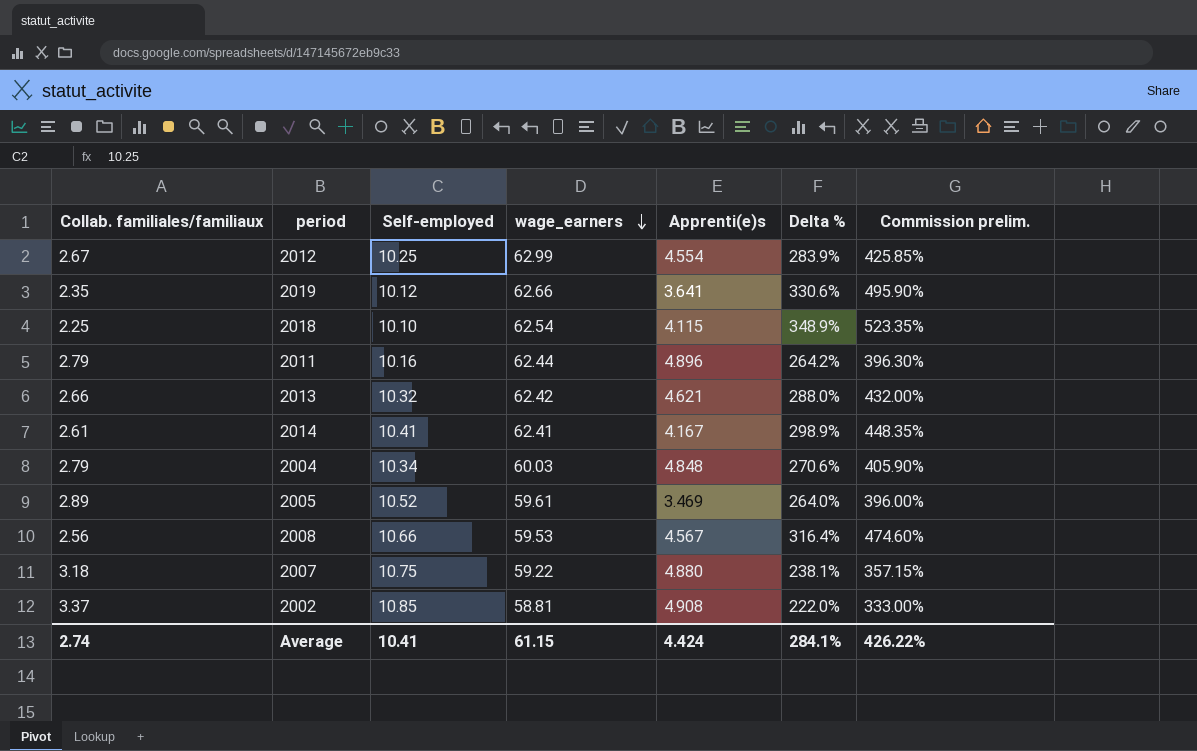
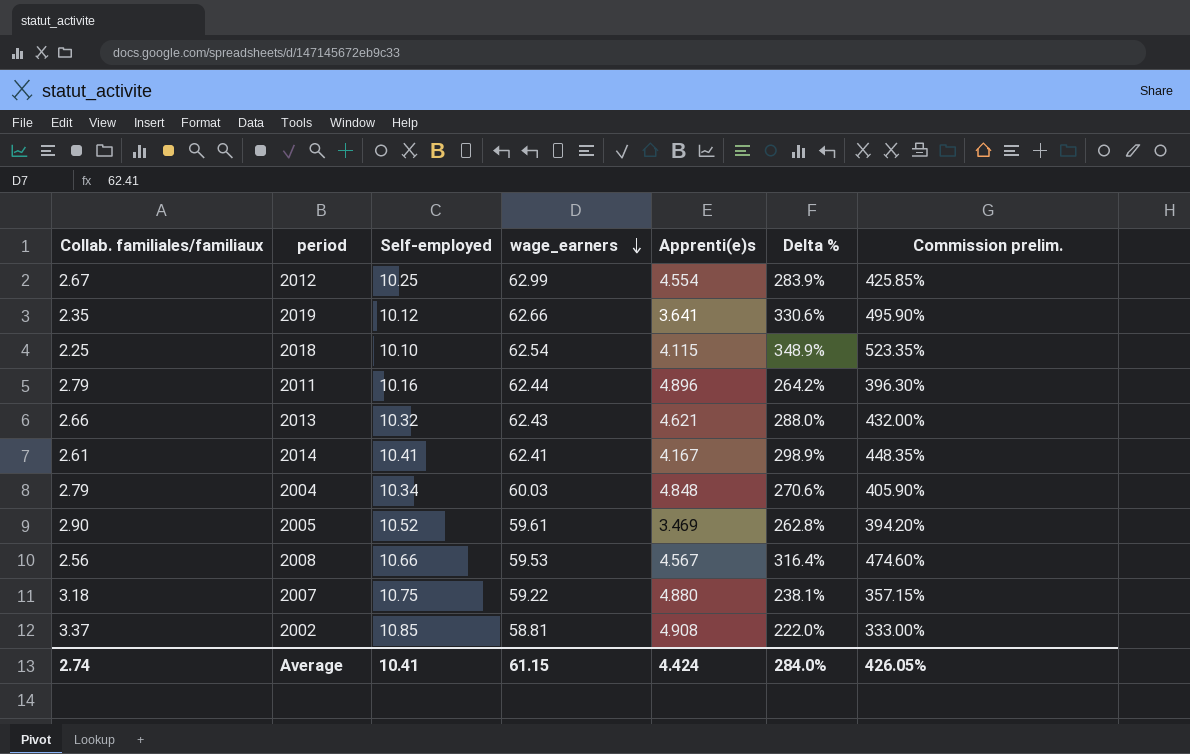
2013 | wage_earners: 62.42 -> 62.43
2005 | Collab. familiales/familiaux: 2.89 -> 2.90
2005 | Delta %: 264.0% -> 262.8%
2005 | Commission prelim.: 396.00% -> 394.20%
Average | Delta %: 284.1% -> 284.0%
Average | Commission prelim.: 426.22% -> 426.05%

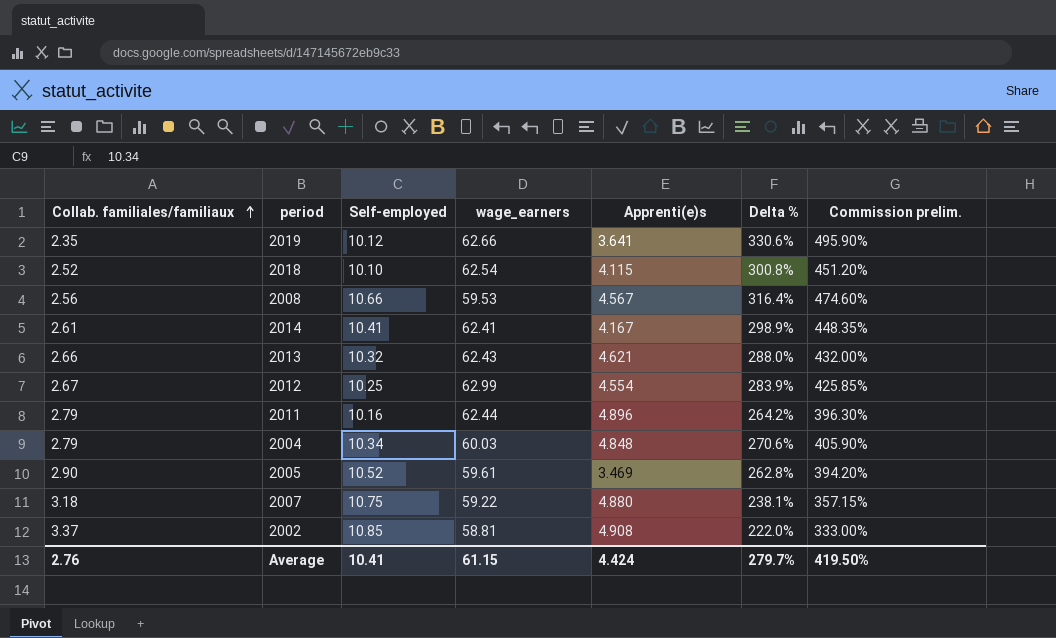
row order: wage_earners descending -> Collab. familiales/familiaux ascending
2018 | Collab. familiales/familiaux: 2.25 -> 2.52
2018 | Delta %: 348.9% -> 300.8%
2018 | Commission prelim.: 523.35% -> 451.20%
Average | Collab. familiales/familiaux: 2.74 -> 2.76
Average | Delta %: 284.0% -> 279.7%
Average | Commission prelim.: 426.05% -> 419.50%

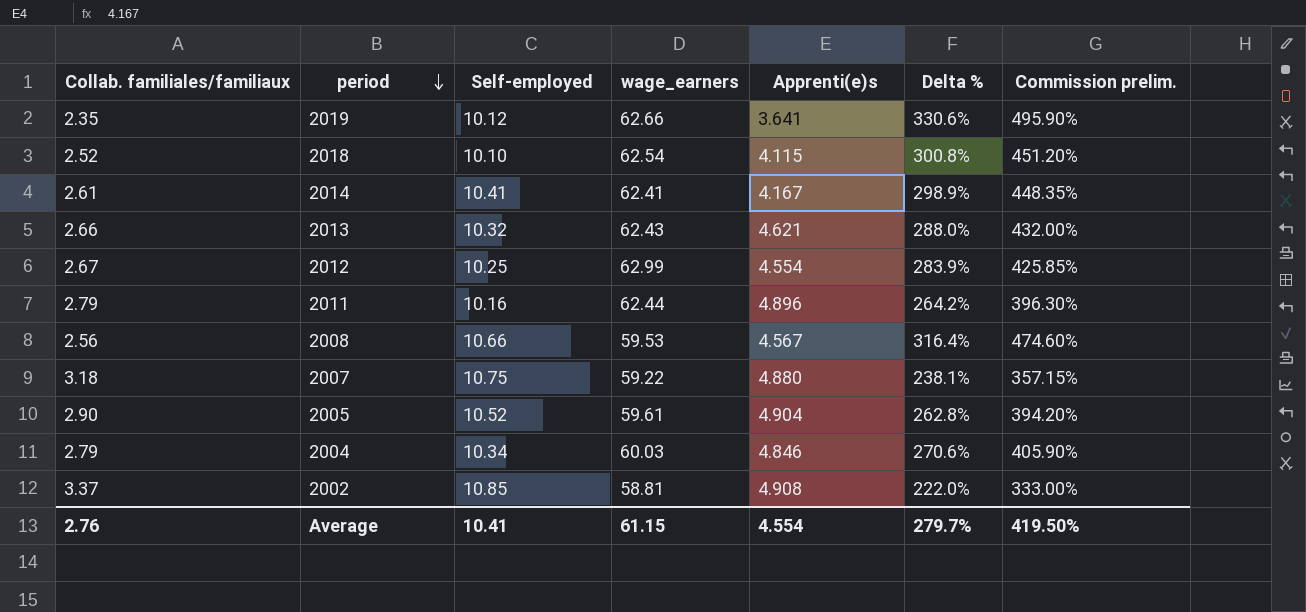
row order: Collab. familiales/familiaux ascending -> period descending
2005 | Apprenti(e)s: 3.469 -> 4.904
2004 | Apprenti(e)s: 4.848 -> 4.846
Average | Apprenti(e)s: 4.424 -> 4.554

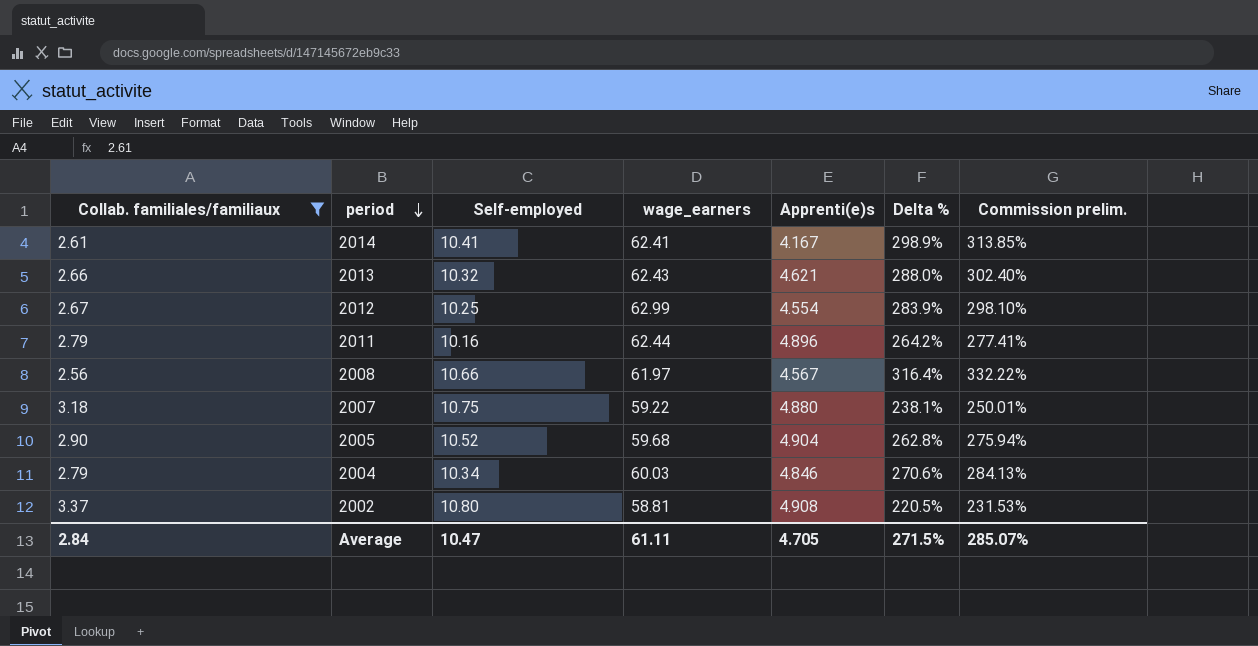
filter: none -> Collab. familiales/familiaux >= 2.56
column Commission prelim. | formula: [Delta %] * 1.5 -> [Delta %] * 1.05
2008 | wage_earners: 59.53 -> 61.97
2005 | wage_earners: 59.61 -> 59.68
2002 | Self-employed: 10.85 -> 10.80
2002 | Delta %: 222.0% -> 220.5%
Average | Collab. familiales/familiaux: 2.76 -> 2.84
Average | Self-employed: 10.41 -> 10.47
Average | wage_earners: 61.15 -> 61.11
Average | Apprenti(e)s: 4.554 -> 4.705
Average | Delta %: 279.7% -> 271.5%
Average | Commission prelim.: 419.50% -> 285.07%

